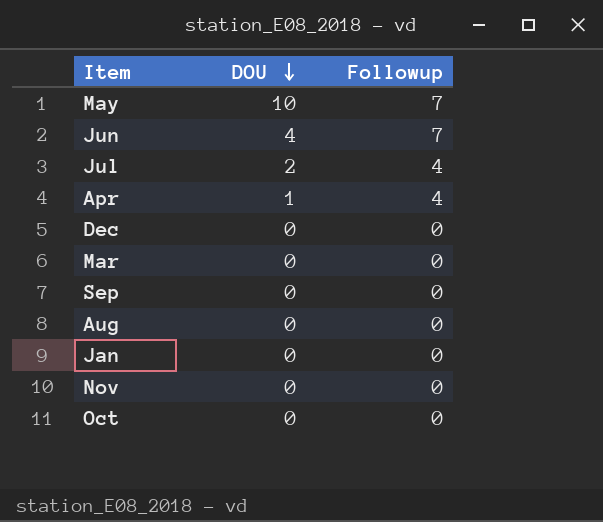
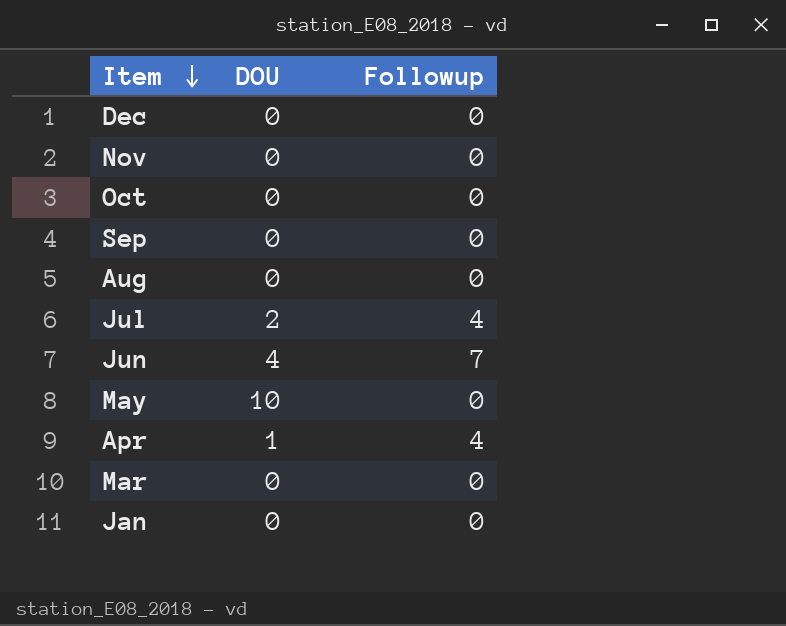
row order: DOU descending -> Item descending
May | Followup: 7 -> 0

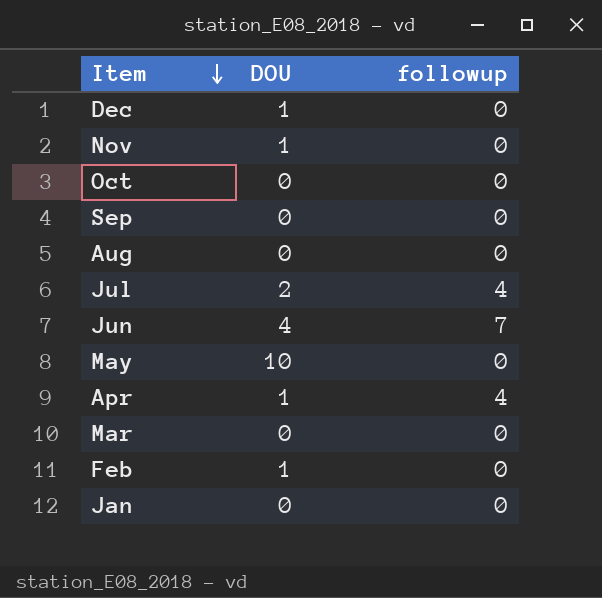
column name: Followup -> followup
Dec | DOU: 0 -> 1
Nov | DOU: 0 -> 1
row Feb: none -> 1 | 0

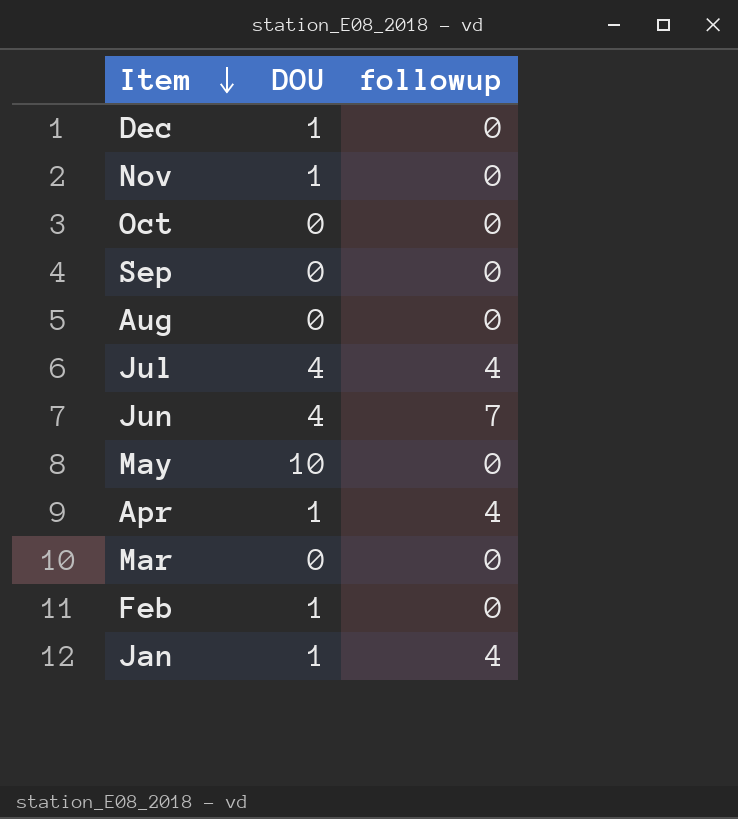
Jul | DOU: 2 -> 4
Jan | DOU: 0 -> 1
Jan | followup: 0 -> 4

